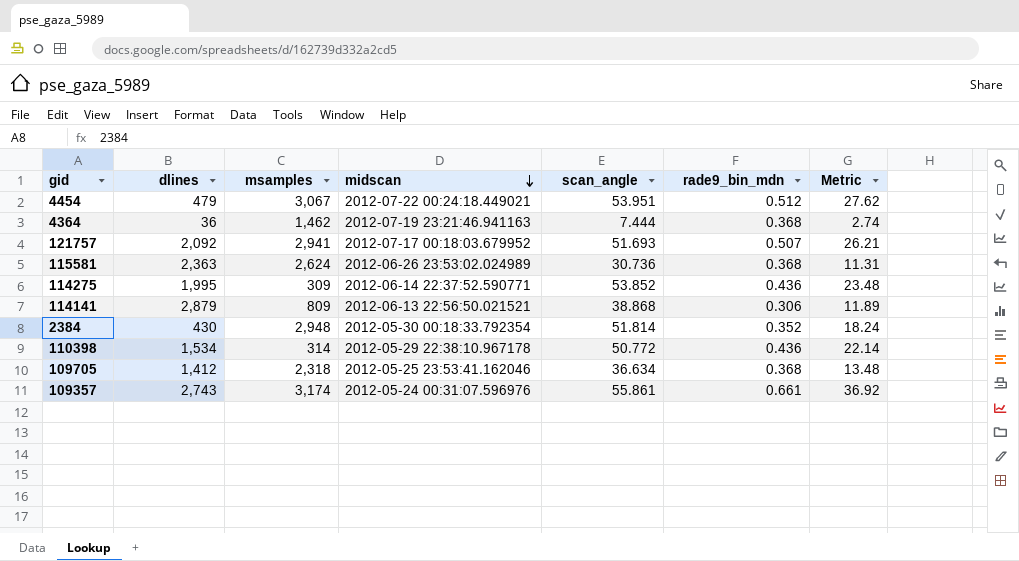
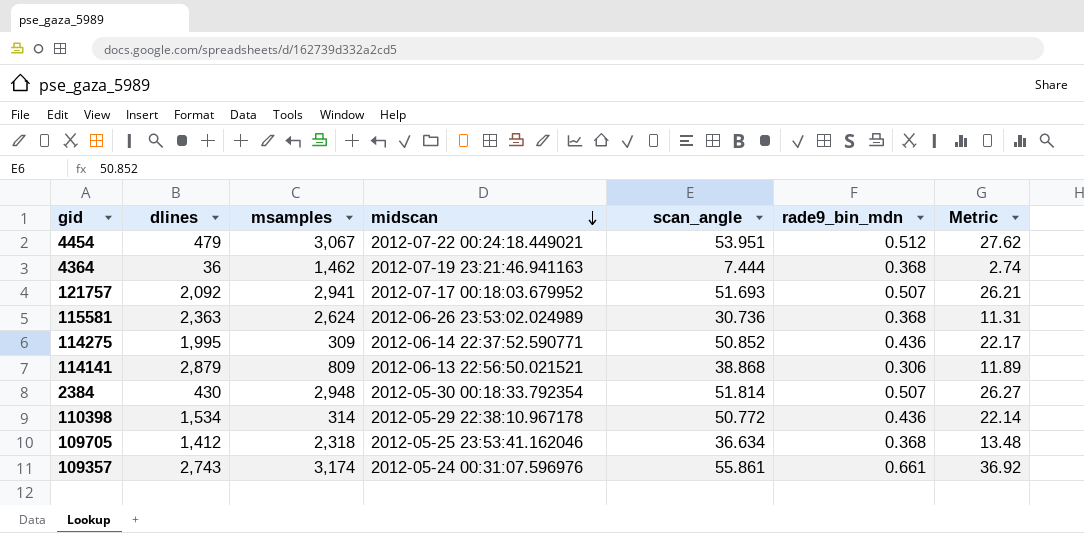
114275 | scan_angle: 53.852 -> 50.852
114275 | Metric: 23.48 -> 22.17
2384 | rade9_bin_mdn: 0.352 -> 0.507
2384 | Metric: 18.24 -> 26.27

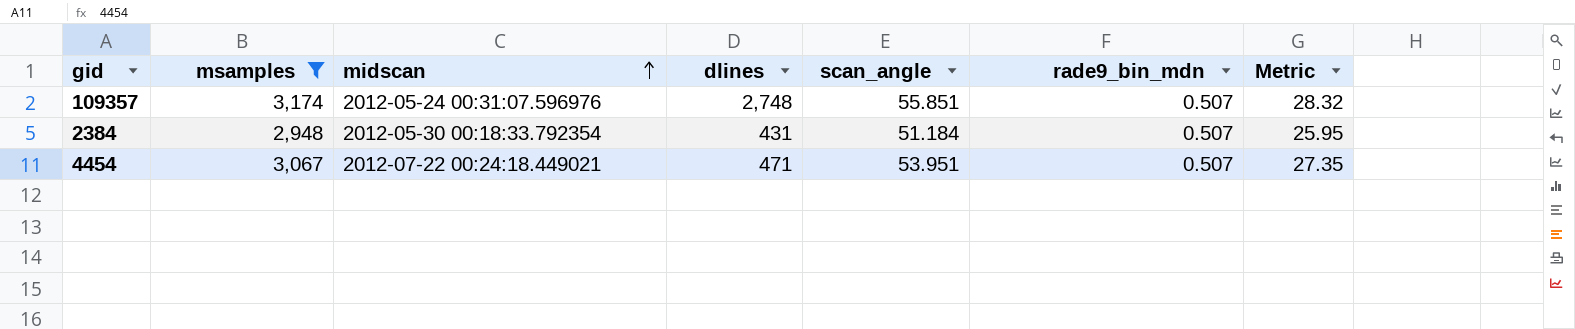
filter: none -> msamples >= 2,948
row order: midscan descending -> midscan ascending
column dlines | position: 2 -> 4
109357 | dlines: 2,743 -> 2,748
109357 | scan_angle: 55.861 -> 55.851
109357 | rade9_bin_mdn: 0.661 -> 0.507
109357 | Metric: 36.92 -> 28.32
2384 | dlines: 430 -> 431
2384 | scan_angle: 51.814 -> 51.184
2384 | Metric: 26.27 -> 25.95
4454 | dlines: 479 -> 471
4454 | rade9_bin_mdn: 0.512 -> 0.507
4454 | Metric: 27.62 -> 27.35

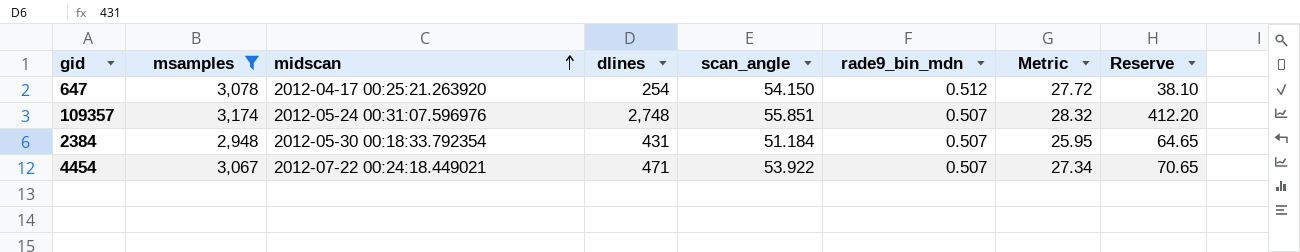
column Reserve | formula: none -> [dlines] * 0.15
row 647: none -> 3,078 | 2012-04-17 00:25:21.263920 | 254 | 54.150 | 0.512 | 27.72 | 38.10
4454 | scan_angle: 53.951 -> 53.922
4454 | Metric: 27.35 -> 27.34

